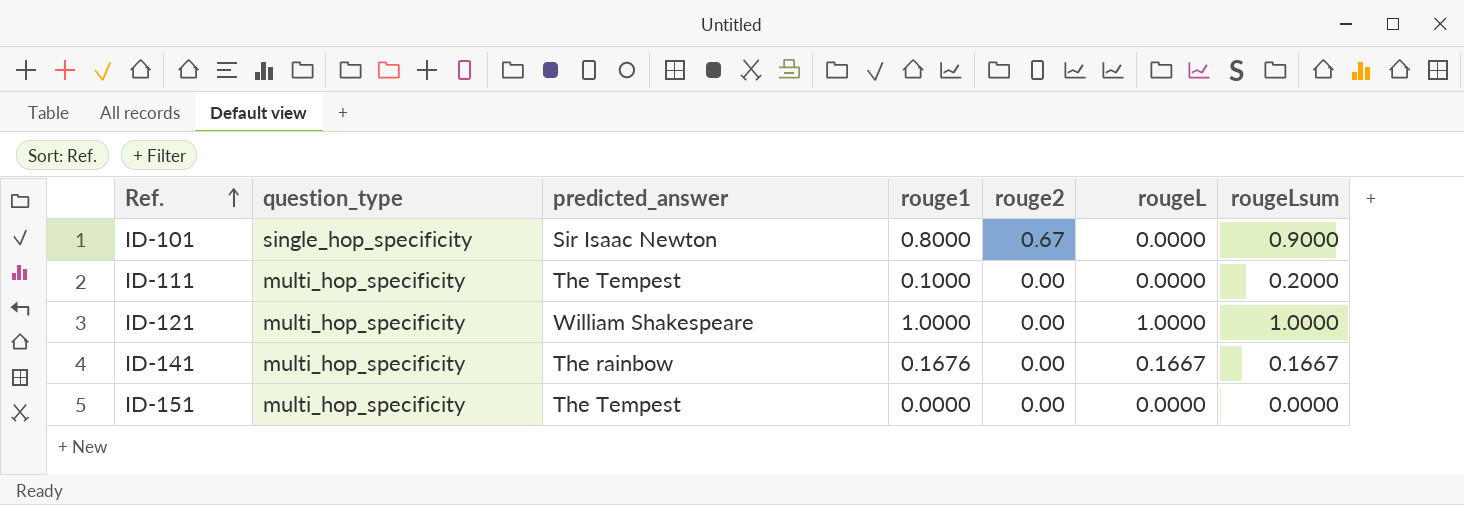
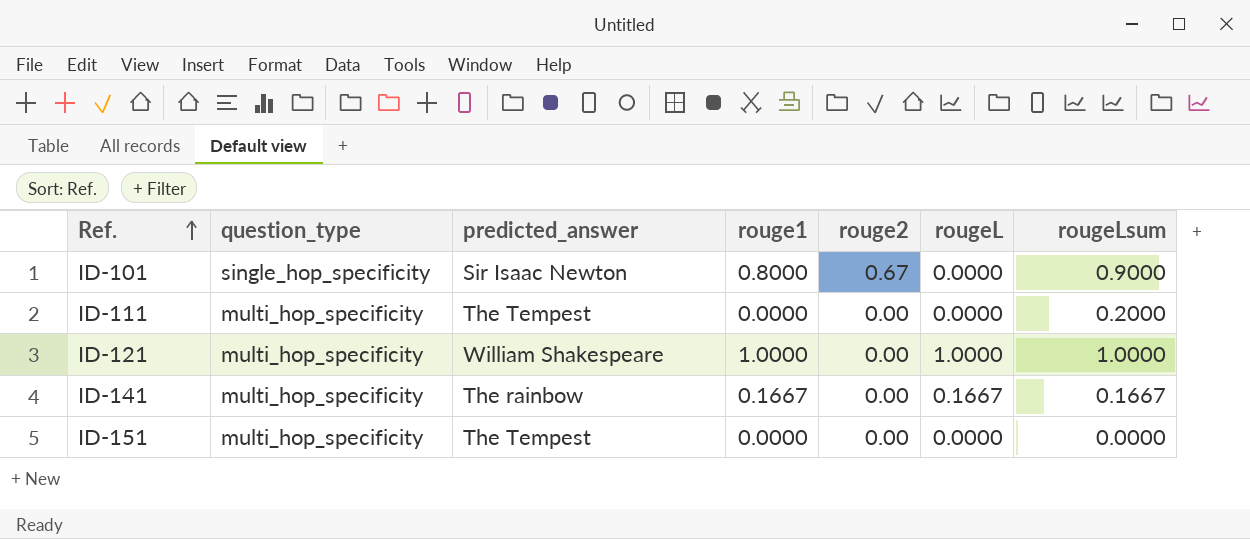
ID-111 | rouge1: 0.1000 -> 0.0000
ID-141 | rouge1: 0.1676 -> 0.1667

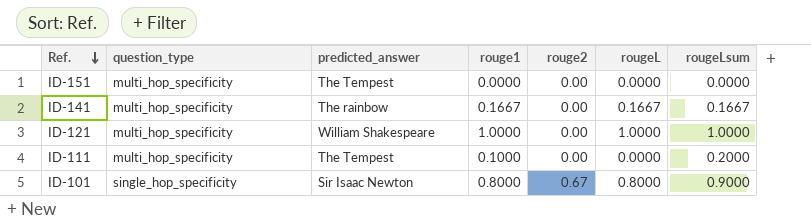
row order: Ref. ascending -> Ref. descending
ID-111 | rouge1: 0.0000 -> 0.1000
ID-101 | rougeL: 0.0000 -> 0.8000

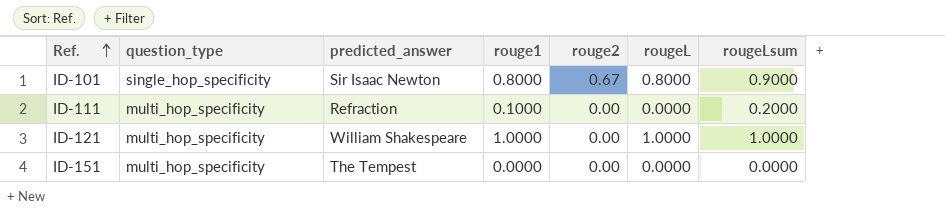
row order: Ref. descending -> Ref. ascending
row ID-141: multi_hop_specificity | The rainbow | 0.1667 | 0.00 | 0.1667 | 0.1667 -> none
ID-111 | predicted_answer: The Tempest -> Refraction

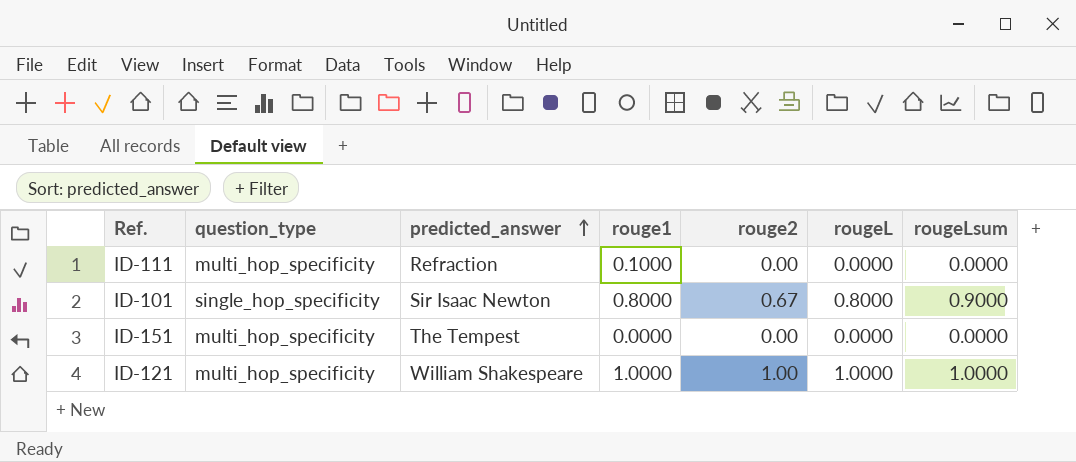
row order: Ref. ascending -> predicted_answer ascending
ID-111 | rougeLsum: 0.2000 -> 0.0000
ID-121 | rouge2: 0.00 -> 1.00

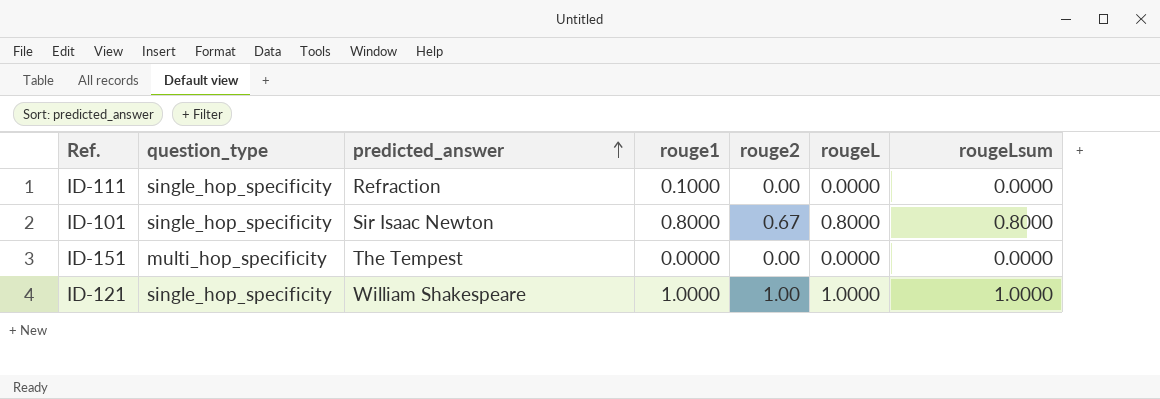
ID-111 | question_type: multi_hop_specificity -> single_hop_specificity
ID-101 | rougeLsum: 0.9000 -> 0.8000
ID-121 | question_type: multi_hop_specificity -> single_hop_specificity

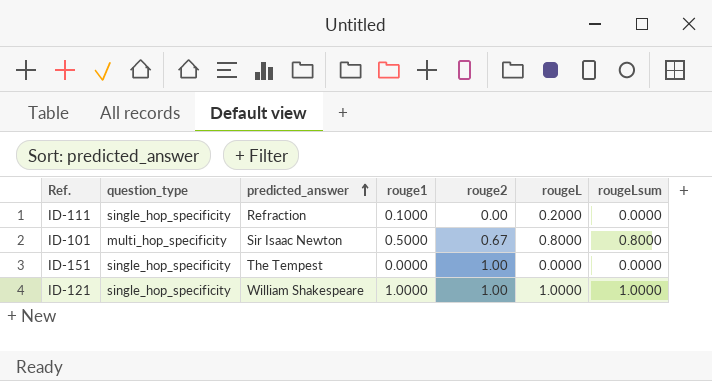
ID-111 | rougeL: 0.0000 -> 0.2000
ID-101 | question_type: single_hop_specificity -> multi_hop_specificity
ID-101 | rouge1: 0.8000 -> 0.5000
ID-151 | question_type: multi_hop_specificity -> single_hop_specificity
ID-151 | rouge2: 0.00 -> 1.00

